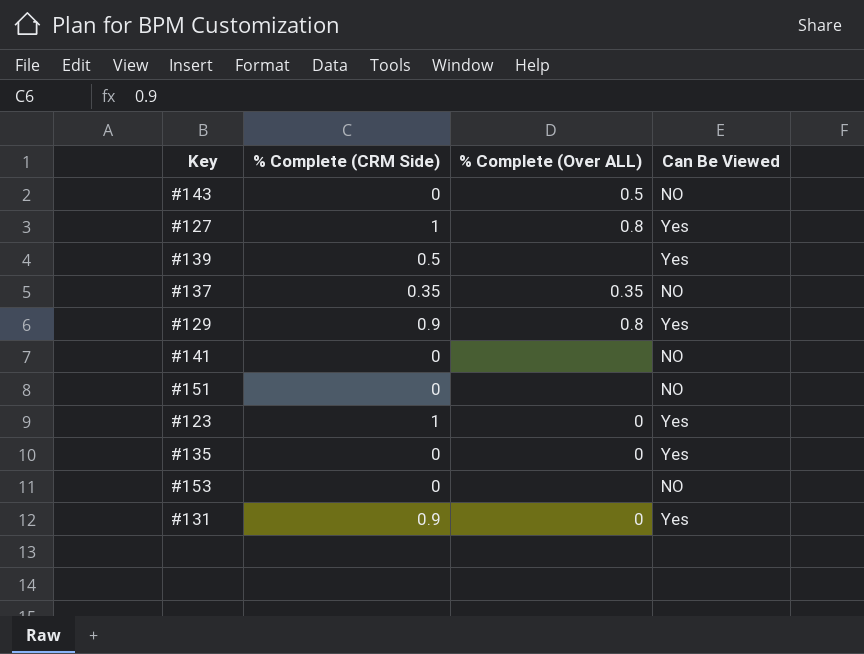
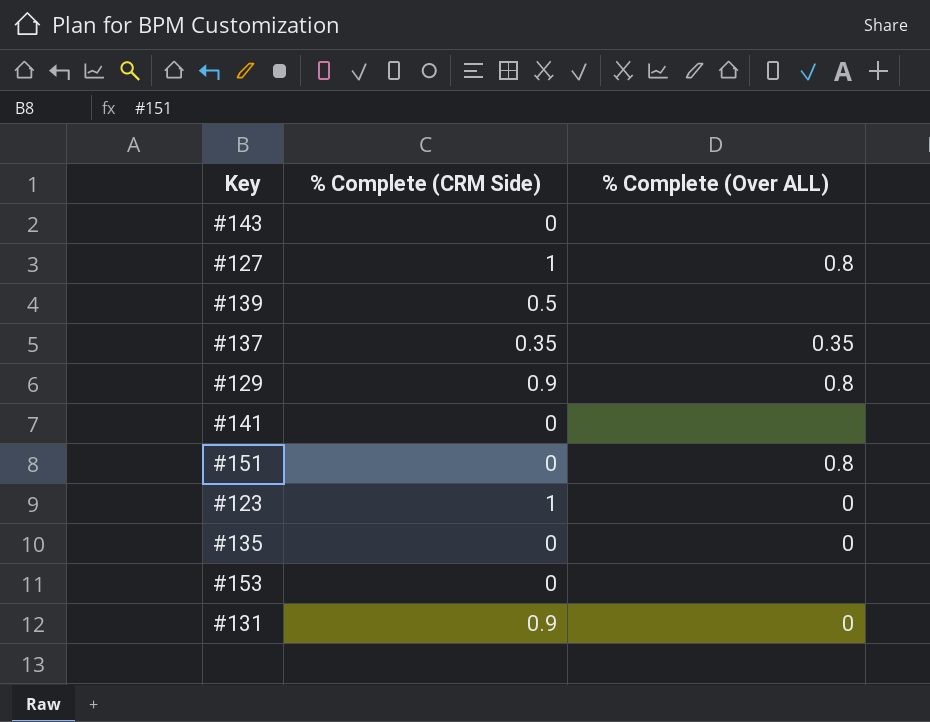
column Can Be Viewed | position: 4 -> none
#143 | % Complete (Over ALL): 0.5 -> none
#151 | % Complete (Over ALL): none -> 0.8

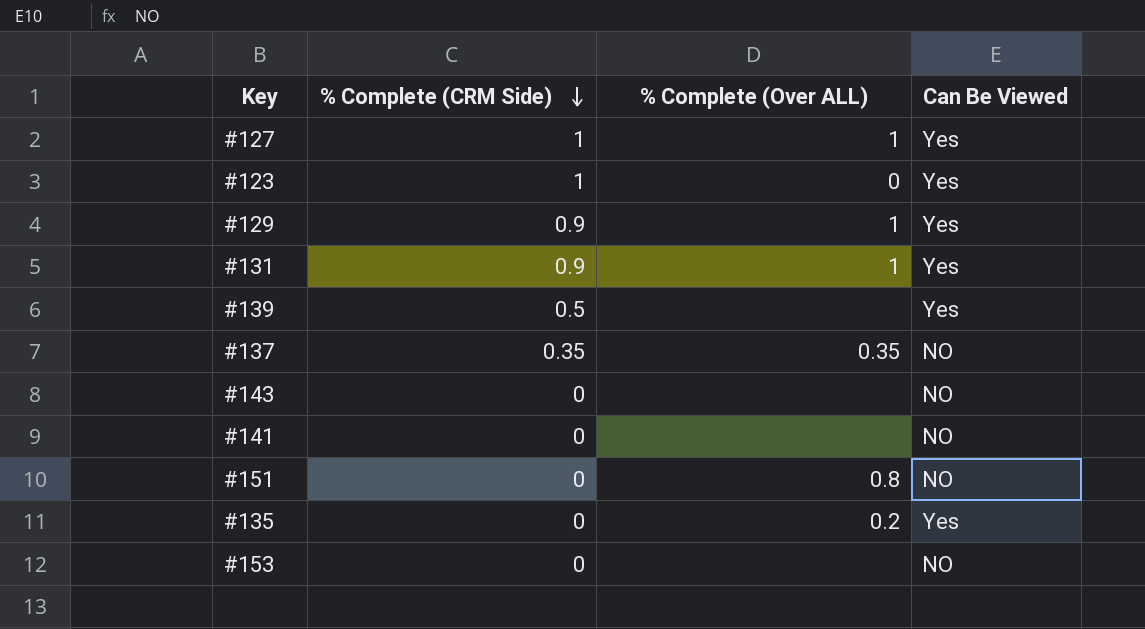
row order: none -> % Complete (CRM Side) descending
column Can Be Viewed | position: none -> 4
#127 | % Complete (Over ALL): 0.8 -> 1
#129 | % Complete (Over ALL): 0.8 -> 1
#131 | % Complete (Over ALL): 0 -> 1
#135 | % Complete (Over ALL): 0 -> 0.2

